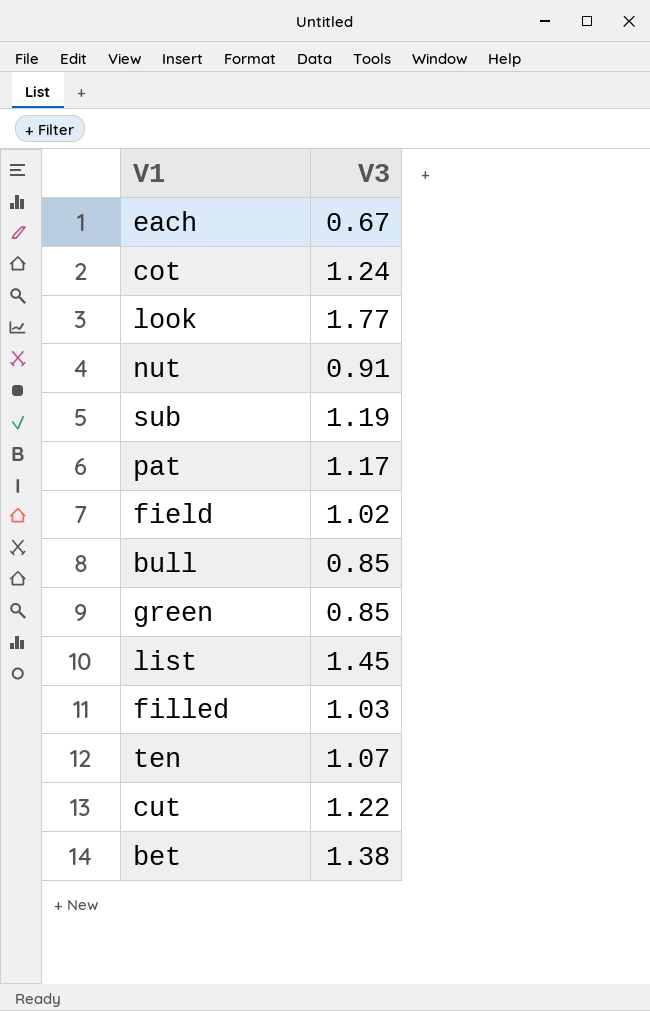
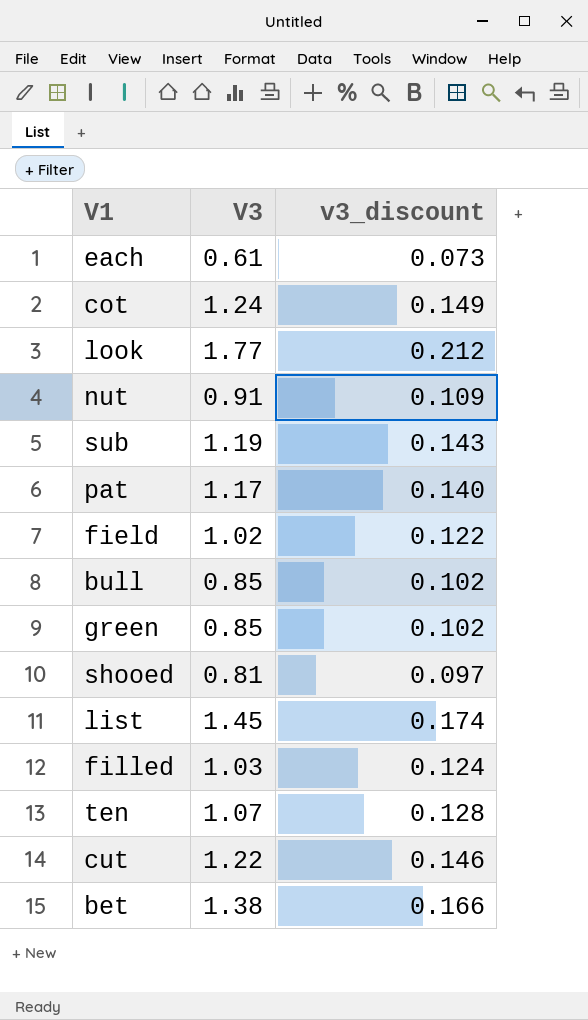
column v3_discount | formula: none -> [V3] * 0.12
each | V3: 0.67 -> 0.61
row shooed: none -> 0.81 | 0.097

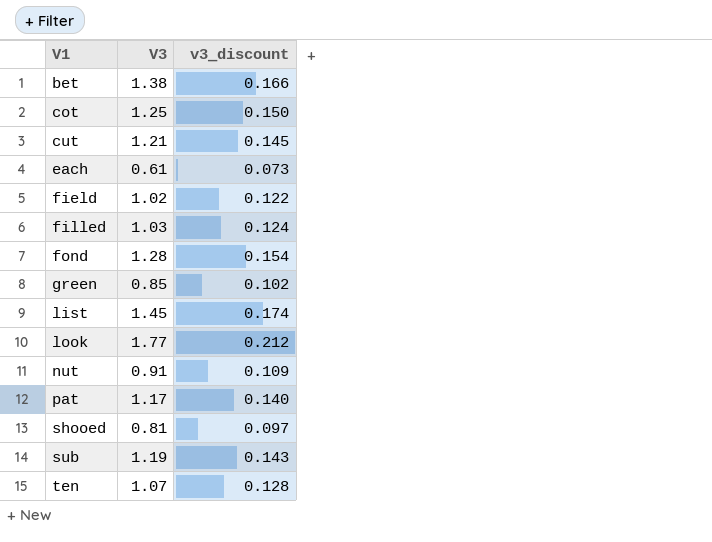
row order: none -> V1 ascending
row bull: 0.85 | 0.102 -> none
cot | V3: 1.24 -> 1.25
cot | v3_discount: 0.149 -> 0.150
cut | V3: 1.22 -> 1.21
cut | v3_discount: 0.146 -> 0.145
row fond: none -> 1.28 | 0.154

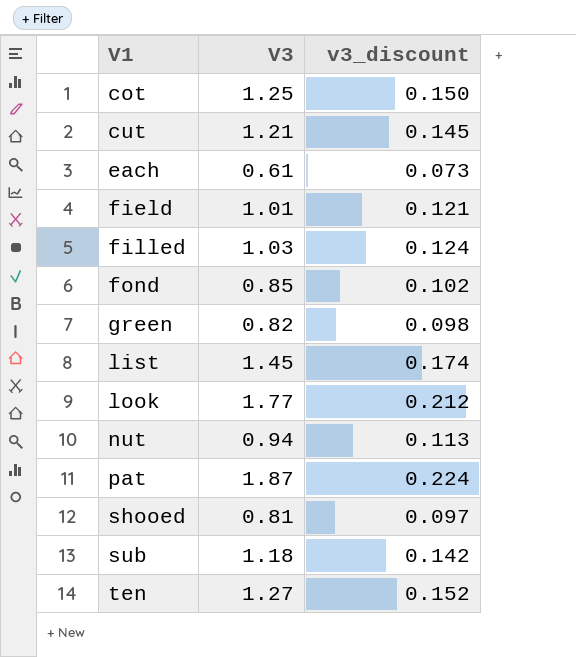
row bet: 1.38 | 0.166 -> none
field | V3: 1.02 -> 1.01
field | v3_discount: 0.122 -> 0.121
fond | V3: 1.28 -> 0.85
fond | v3_discount: 0.154 -> 0.102
green | V3: 0.85 -> 0.82
green | v3_discount: 0.102 -> 0.098
nut | V3: 0.91 -> 0.94
nut | v3_discount: 0.109 -> 0.113
pat | V3: 1.17 -> 1.87
pat | v3_discount: 0.140 -> 0.224
sub | V3: 1.19 -> 1.18
sub | v3_discount: 0.143 -> 0.142
ten | V3: 1.07 -> 1.27
ten | v3_discount: 0.128 -> 0.152

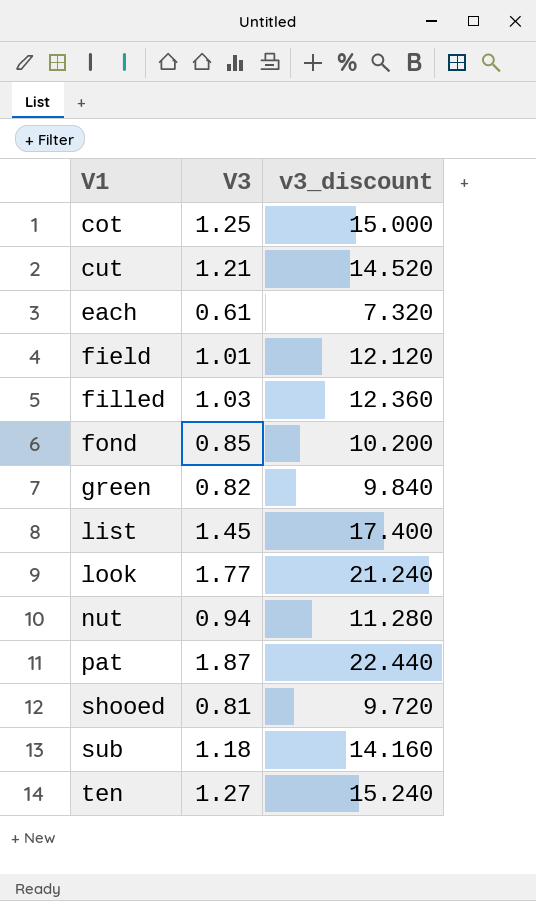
column v3_discount | formula: [V3] * 0.12 -> [V3] * 12

